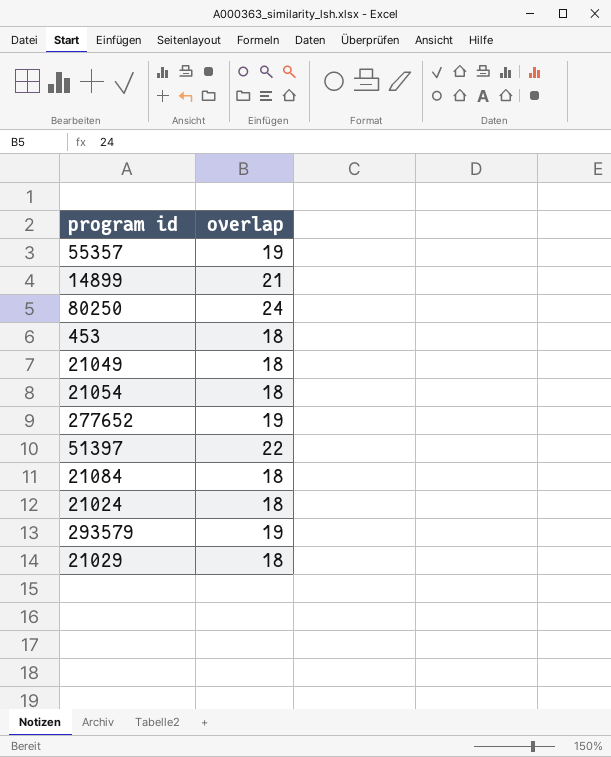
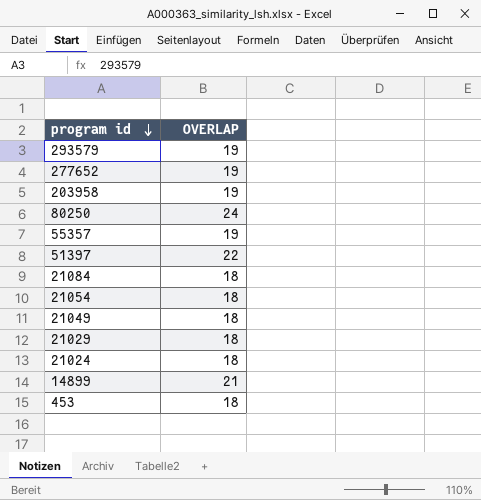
row order: none -> program id descending
column name: overlap -> OVERLAP
row 203958: none -> 19

